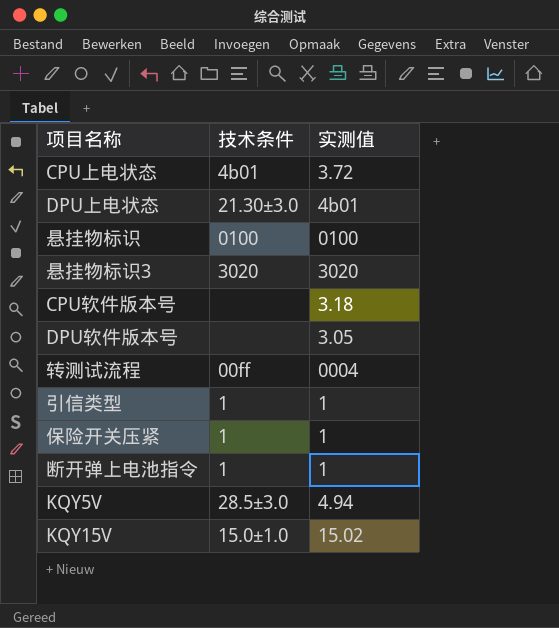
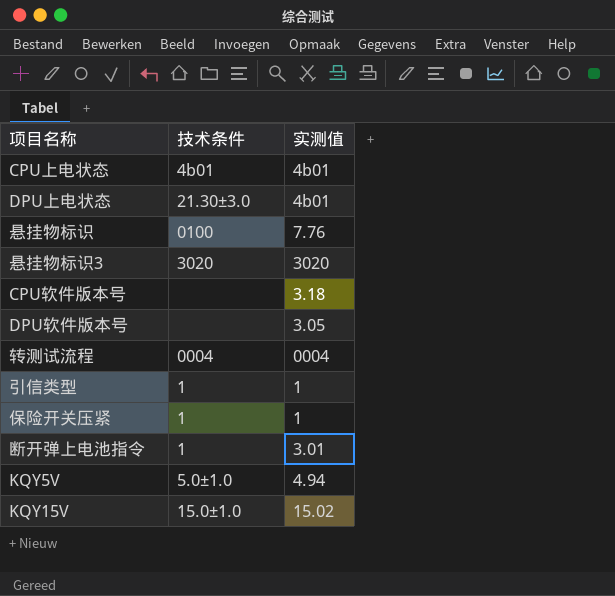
CPU上电状态 | 实测值: 3.72 -> 4b01
悬挂物标识 | 实测值: 0100 -> 7.76
转测试流程 | 技术条件: 00ff -> 0004
断开弹上电池指令 | 实测值: 1 -> 3.01
KQY5V | 技术条件: 28.5±3.0 -> 5.0±1.0

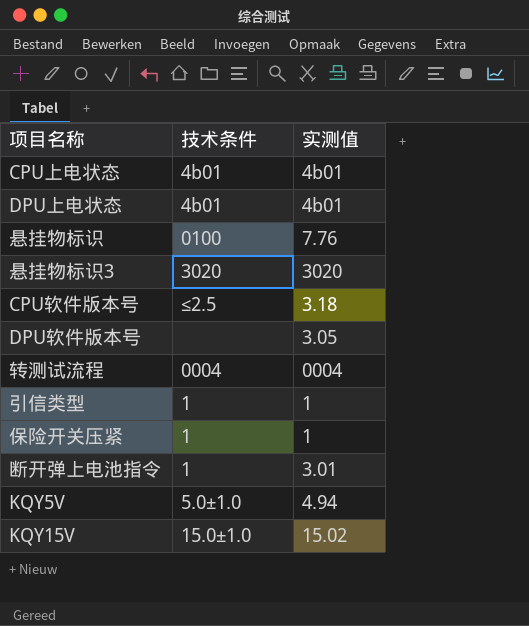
DPU上电状态 | 技术条件: 21.30±3.0 -> 4b01
CPU软件版本号 | 技术条件: none -> ≤2.5

